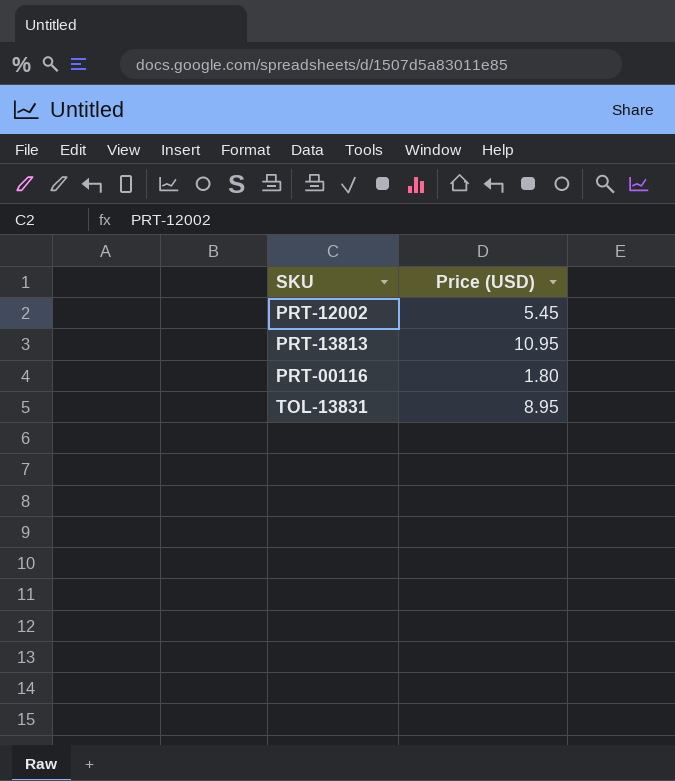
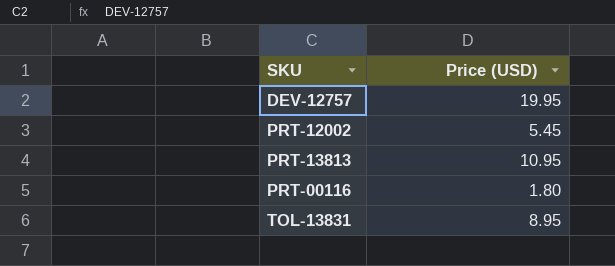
row DEV-12757: none -> 19.95

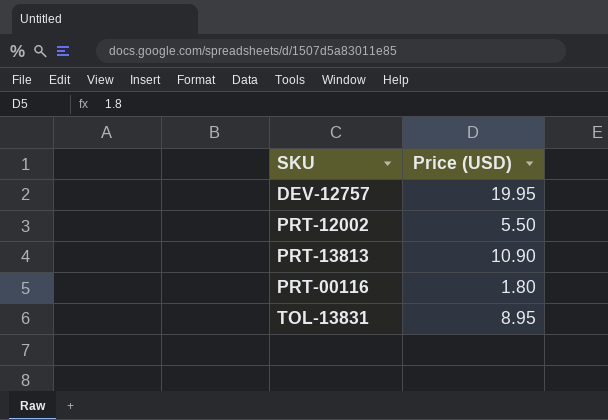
PRT-12002 | Price (USD): 5.45 -> 5.50
PRT-13813 | Price (USD): 10.95 -> 10.90

